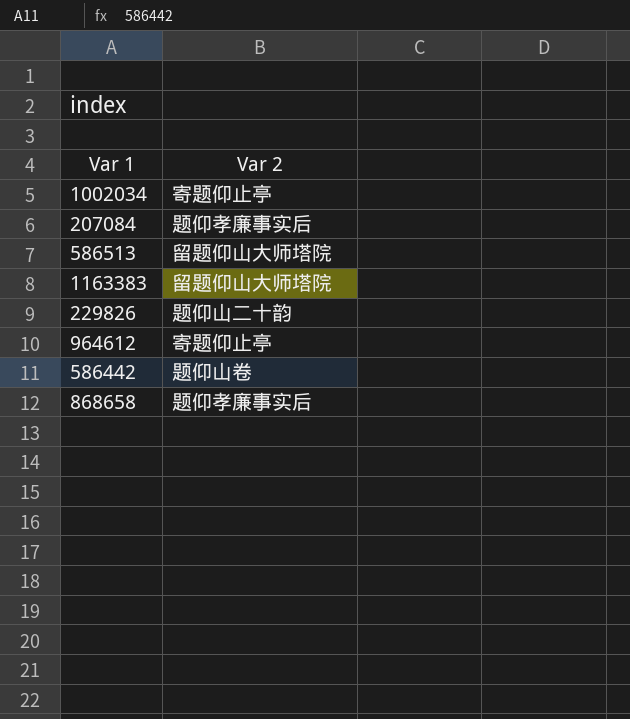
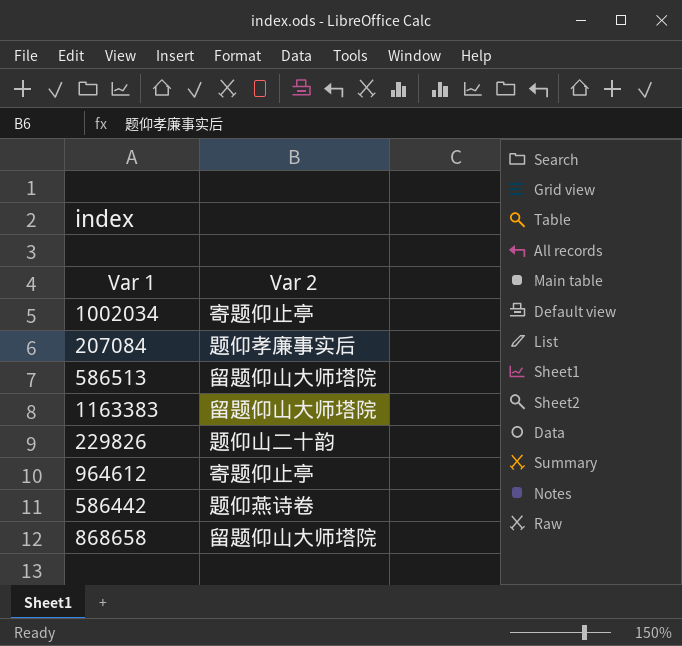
586442 | Var 2: 题仰山卷 -> 题仰燕诗卷
868658 | Var 2: 题仰孝廉事实后 -> 留题仰山大师塔院

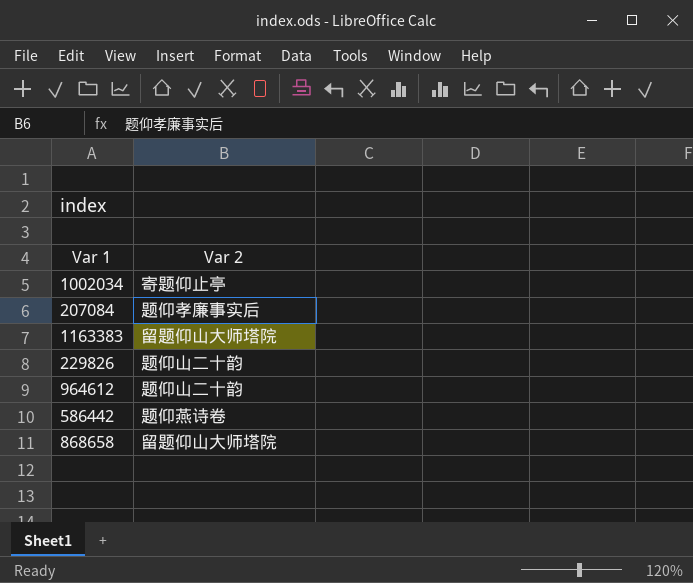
row 586513: 留题仰山大师塔院 -> none
964612 | Var 2: 寄题仰止亭 -> 题仰山二十韵

